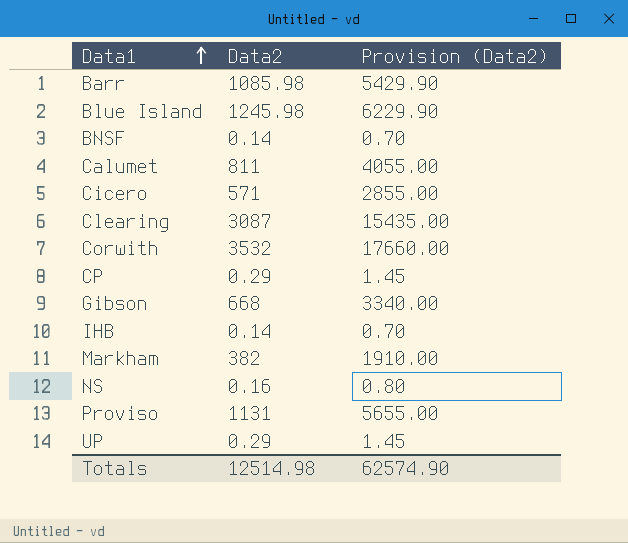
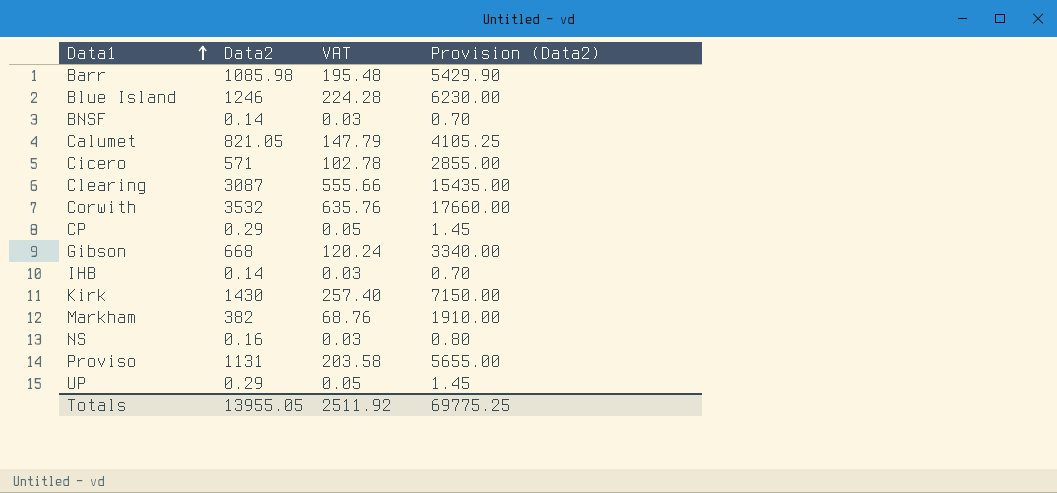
column VAT | formula: none -> [Data2] * 0.18
Blue Island | Data2: 1245.98 -> 1246
Blue Island | Provision (Data2): 6229.90 -> 6230.00
Calumet | Data2: 811 -> 821.05
Calumet | Provision (Data2): 4055.00 -> 4105.25
row Kirk: none -> 1430 | 257.40 | 7150.00
Totals | Data2: 12514.98 -> 13955.05
Totals | Provision (Data2): 62574.90 -> 69775.25

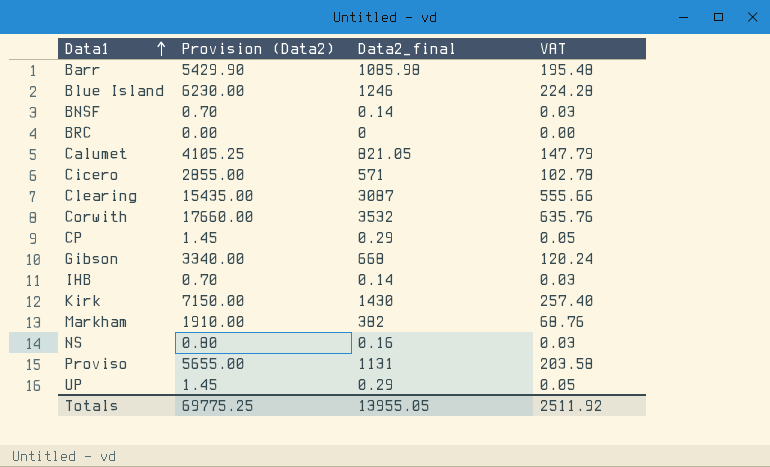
column Provision (Data2) | position: 4 -> 2
column name: Data2 -> Data2_final
row BRC: none -> 0.00 | 0 | 0.00

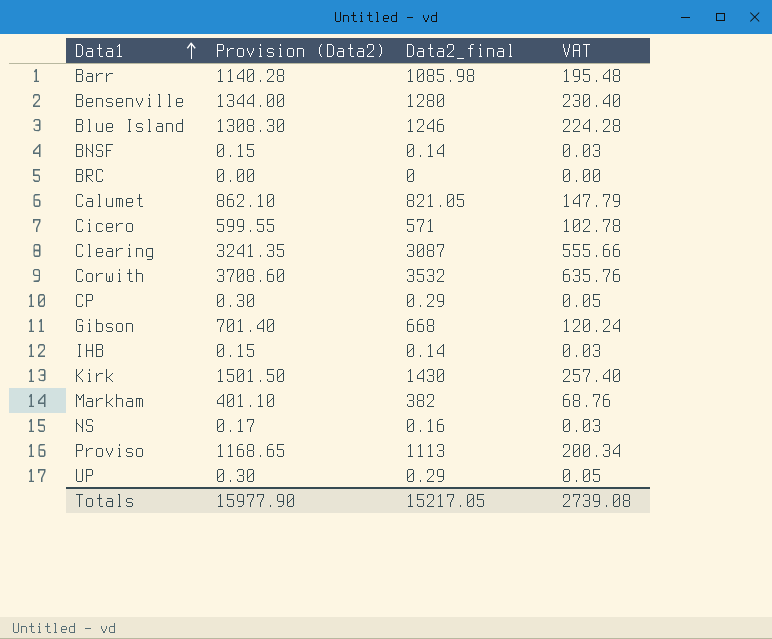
column Provision (Data2) | formula: [Data2_final] * 5 -> [Data2_final] * 1.05
row Bensenville: none -> 1344.00 | 1280 | 230.40
Proviso | Data2_final: 1131 -> 1113
Proviso | VAT: 203.58 -> 200.34
Totals | Provision (Data2): 69775.25 -> 15977.90
Totals | Data2_final: 13955.05 -> 15217.05
Totals | VAT: 2511.92 -> 2739.08

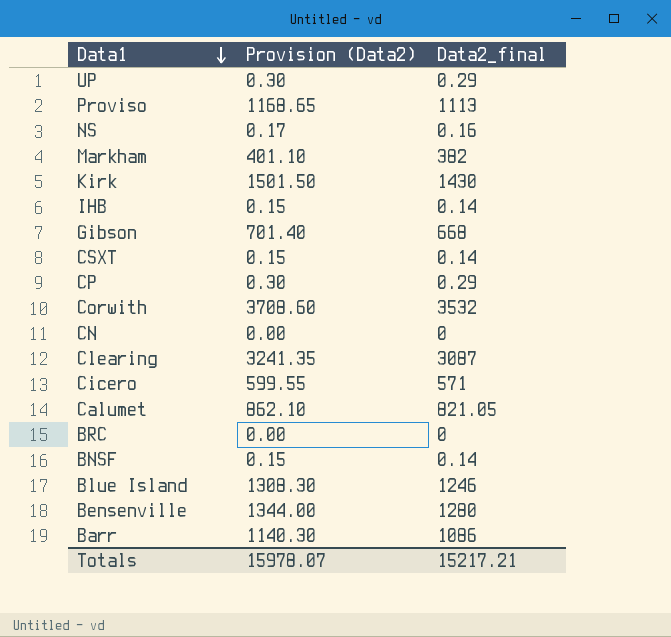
row order: Data1 ascending -> Data1 descending
column VAT | formula: [Data2_final] * 0.18 -> none
row CSXT: none -> 0.15 | 0.14
row CN: none -> 0.00 | 0
Barr | Provision (Data2): 1140.28 -> 1140.30
Barr | Data2_final: 1085.98 -> 1086
Totals | Provision (Data2): 15977.90 -> 15978.07
Totals | Data2_final: 15217.05 -> 15217.21

